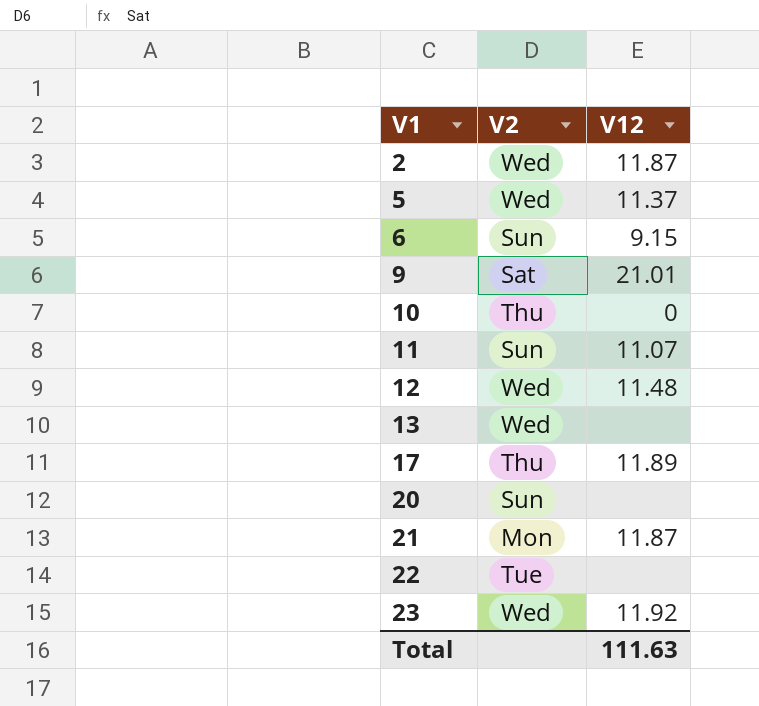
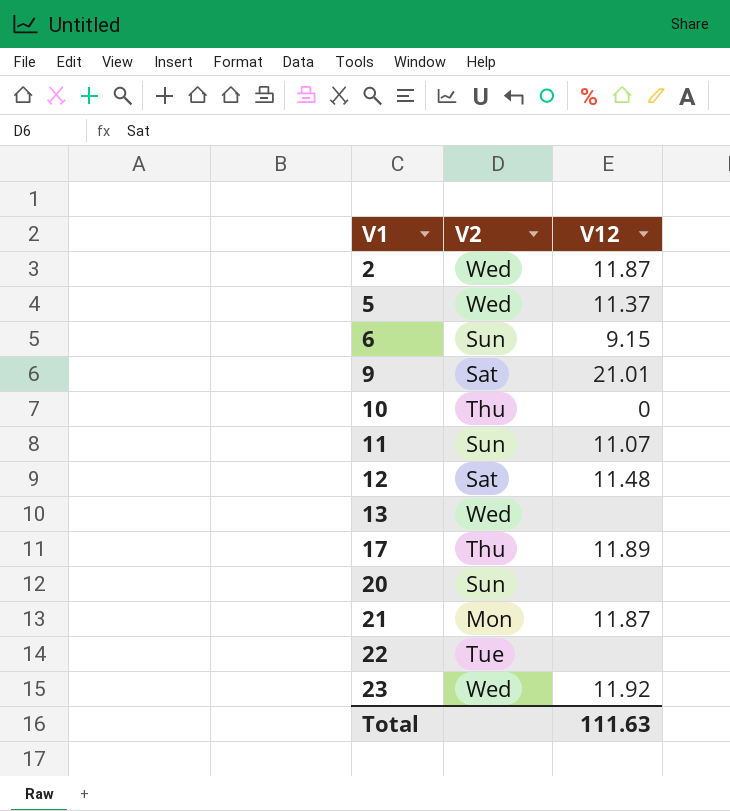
12 | V2: Wed -> Sat

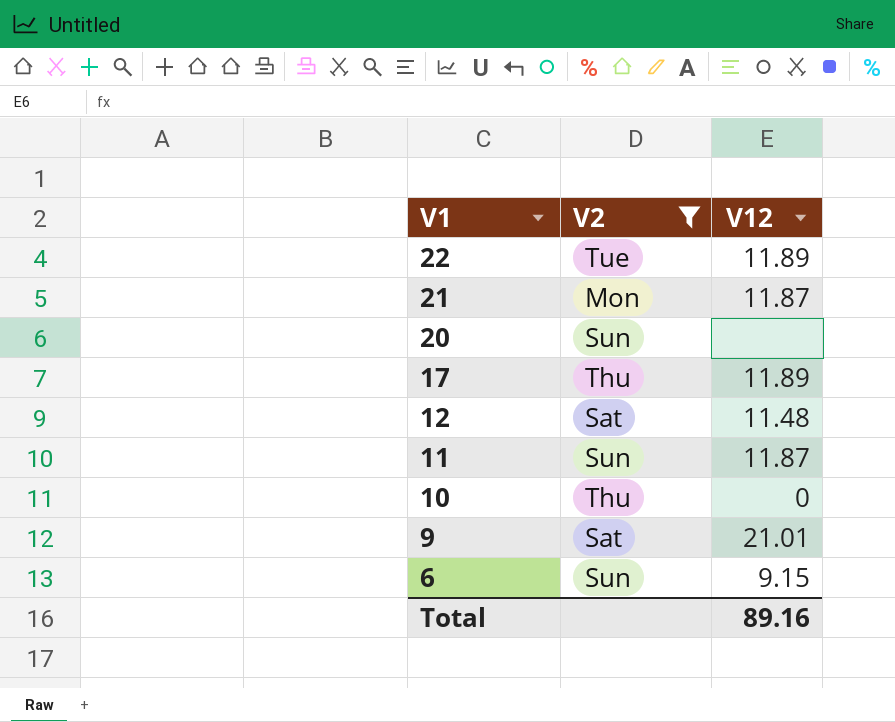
filter: none -> V2 != Wed
row order: V1 ascending -> V1 descending
22 | V12: none -> 11.89
11 | V12: 11.07 -> 11.87
Total | V12: 111.63 -> 89.16

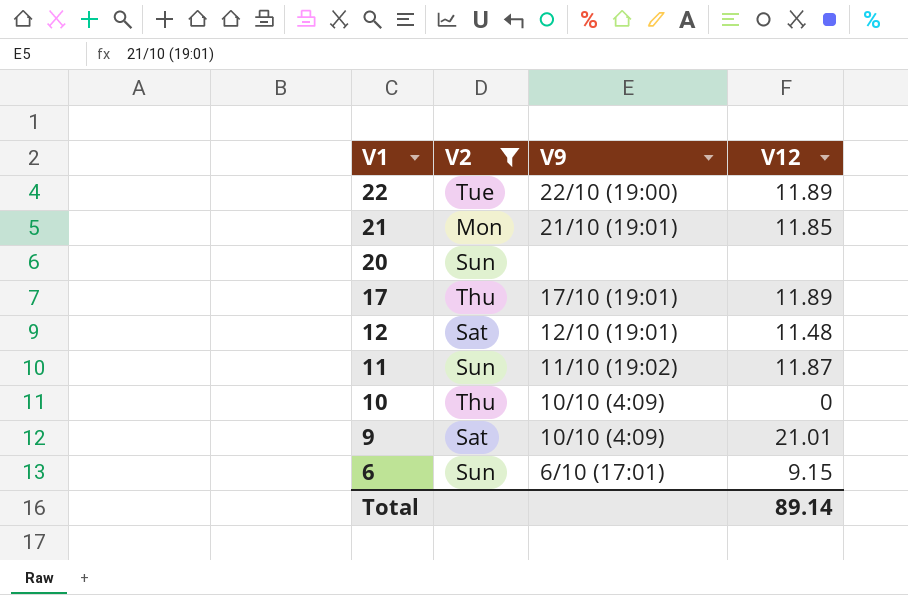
column V9 | position: none -> 3
21 | V12: 11.87 -> 11.85
Total | V12: 89.16 -> 89.14

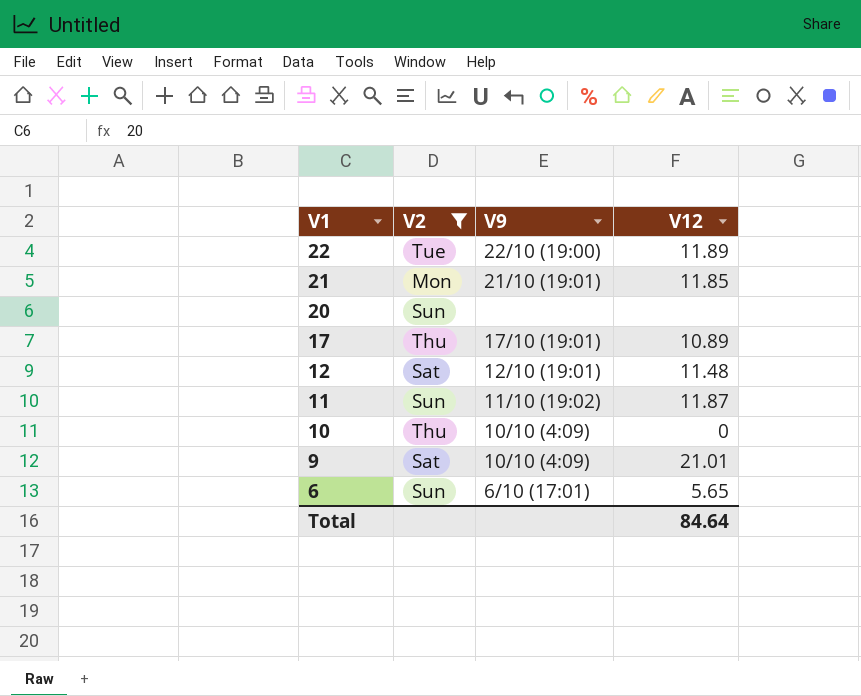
17 | V12: 11.89 -> 10.89
6 | V12: 9.15 -> 5.65
Total | V12: 89.14 -> 84.64

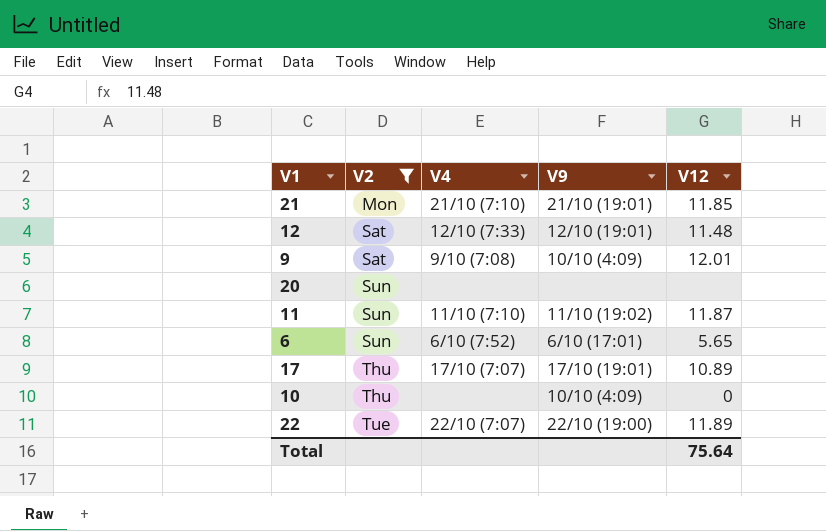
row order: V1 descending -> V2 ascending
column V4 | position: none -> 3
9 | V12: 21.01 -> 12.01
Total | V12: 84.64 -> 75.64

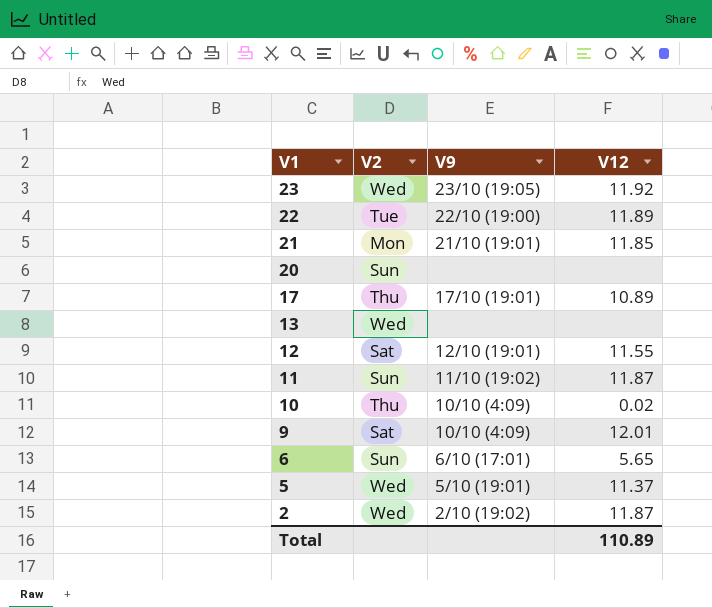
filter: V2 != Wed -> none
row order: V2 ascending -> V1 descending
column V4 | position: 3 -> none
12 | V12: 11.48 -> 11.55
10 | V12: 0 -> 0.02
Total | V12: 75.64 -> 110.89

